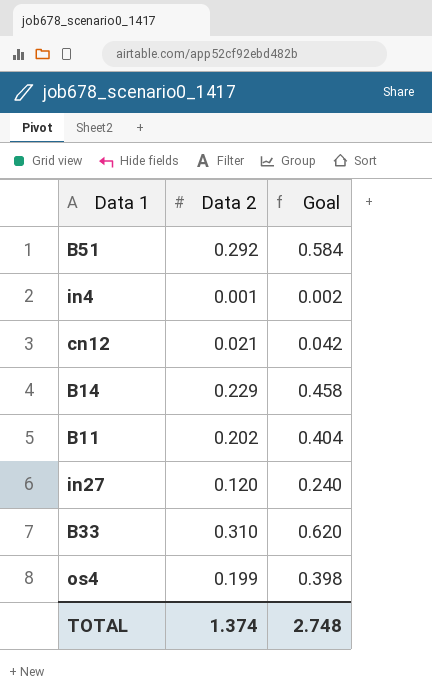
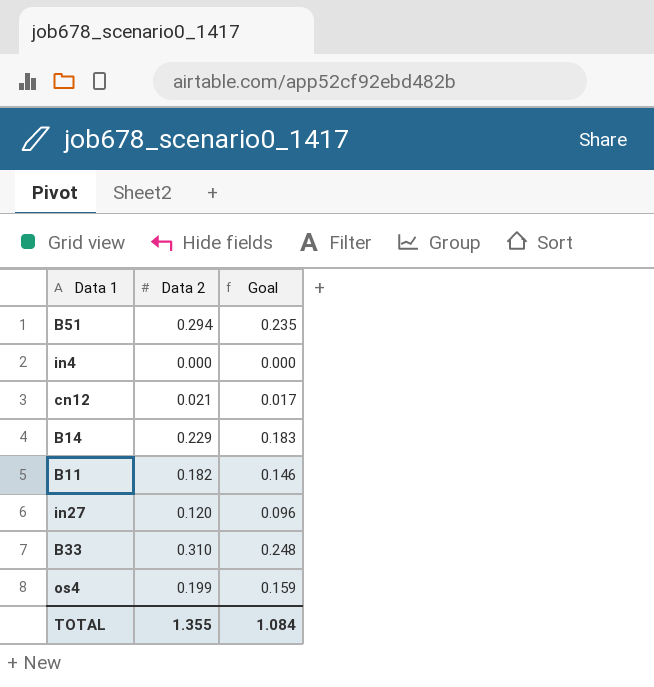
column Goal | formula: [Data 2] * 2 -> [Data 2] * 0.8
B51 | Data 2: 0.292 -> 0.294
in4 | Data 2: 0.001 -> 0.000
B11 | Data 2: 0.202 -> 0.182
TOTAL | Data 2: 1.374 -> 1.355
TOTAL | Goal: 2.748 -> 1.084

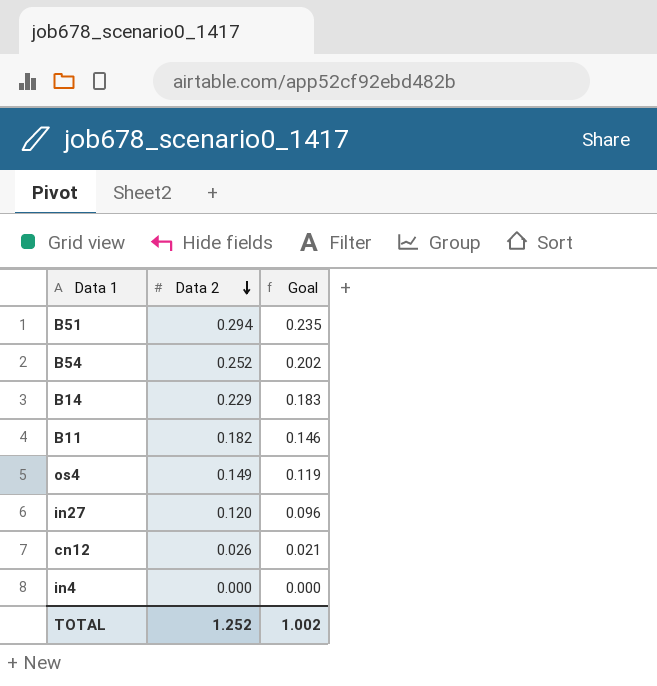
row order: none -> Data 2 descending
row B33: 0.310 | 0.248 -> none
row B54: none -> 0.252 | 0.202
os4 | Data 2: 0.199 -> 0.149
os4 | Goal: 0.159 -> 0.119
cn12 | Data 2: 0.021 -> 0.026
cn12 | Goal: 0.017 -> 0.021
TOTAL | Data 2: 1.355 -> 1.252
TOTAL | Goal: 1.084 -> 1.002

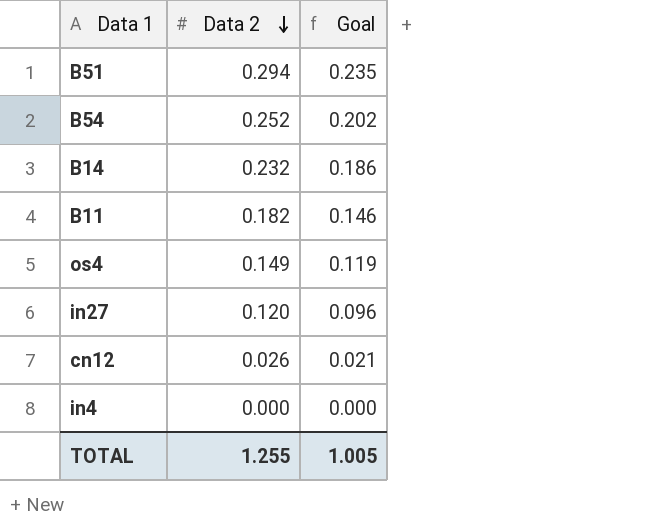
B14 | Data 2: 0.229 -> 0.232
B14 | Goal: 0.183 -> 0.186
TOTAL | Data 2: 1.252 -> 1.255
TOTAL | Goal: 1.002 -> 1.005

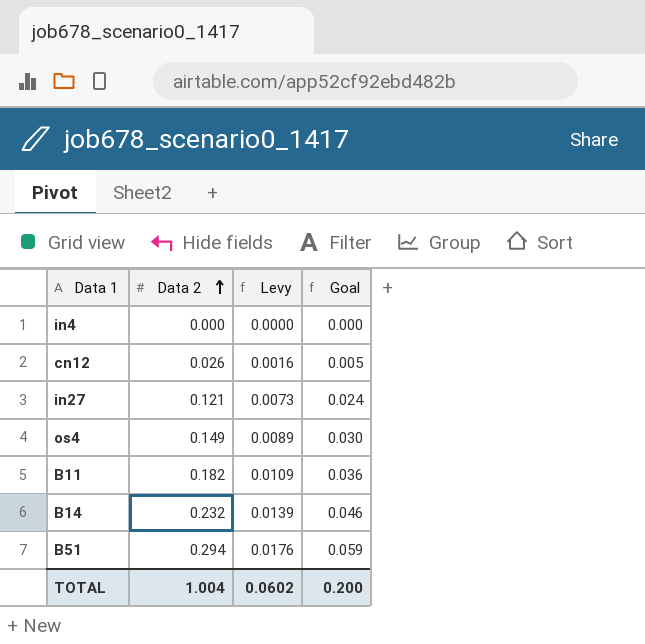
row order: Data 2 descending -> Data 2 ascending
column Levy | formula: none -> [Data 2] * 0.06
column Goal | formula: [Data 2] * 0.8 -> [Data 2] * 0.2
row B54: 0.252 | 0.202 -> none
in27 | Data 2: 0.120 -> 0.121
TOTAL | Data 2: 1.255 -> 1.004
TOTAL | Goal: 1.005 -> 0.200

